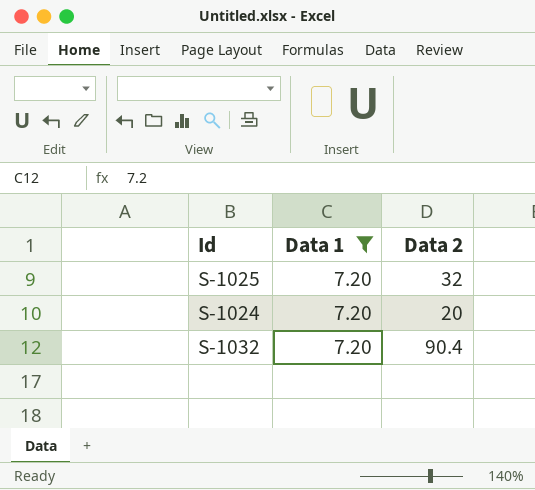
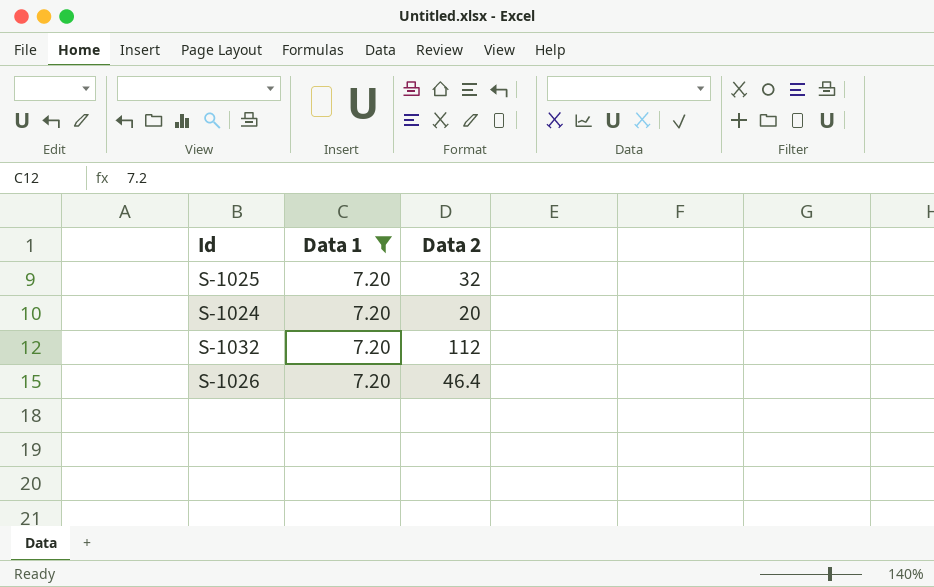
S-1032 | Data 2: 90.4 -> 112
row S-1026: none -> 7.20 | 46.4

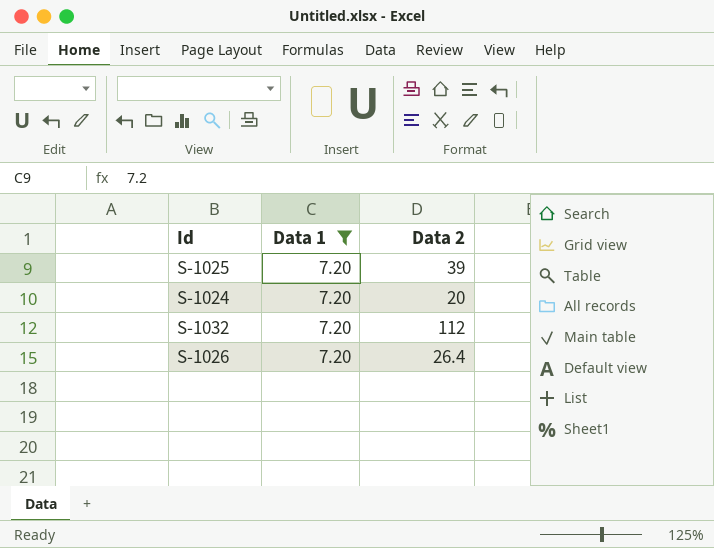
S-1025 | Data 2: 32 -> 39
S-1026 | Data 2: 46.4 -> 26.4

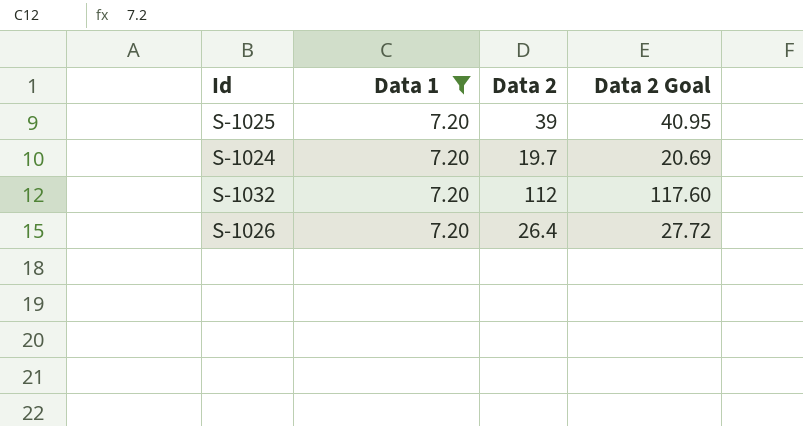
column Data 2 Goal | formula: none -> [Data 2] * 1.05
S-1024 | Data 2: 20 -> 19.7

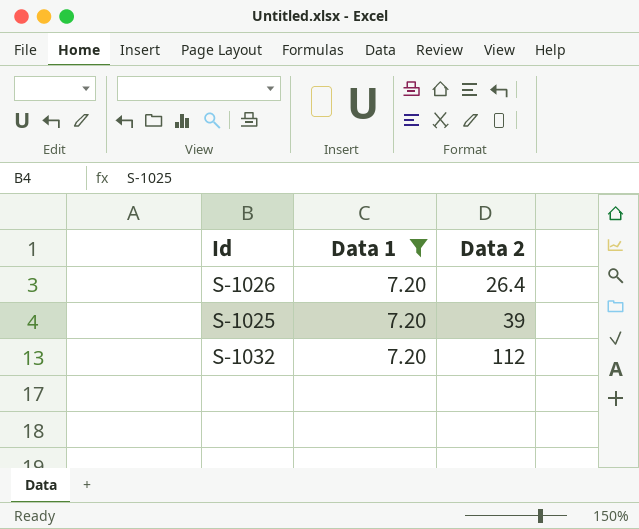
row order: none -> Data 2 ascending
column Data 2 Goal | formula: [Data 2] * 1.05 -> none
row S-1024: 7.20 | 19.7 | 20.69 -> none

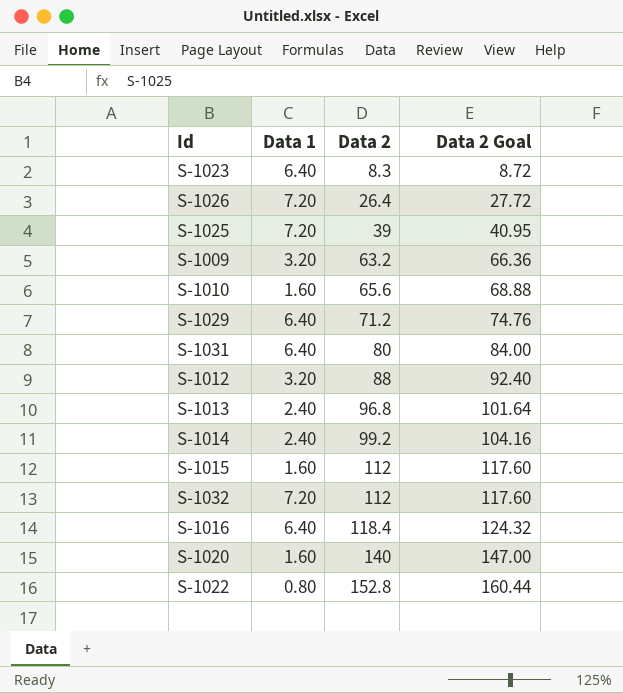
filter: Data 1 = 7.20 -> none
column Data 2 Goal | formula: none -> [Data 2] * 1.05

